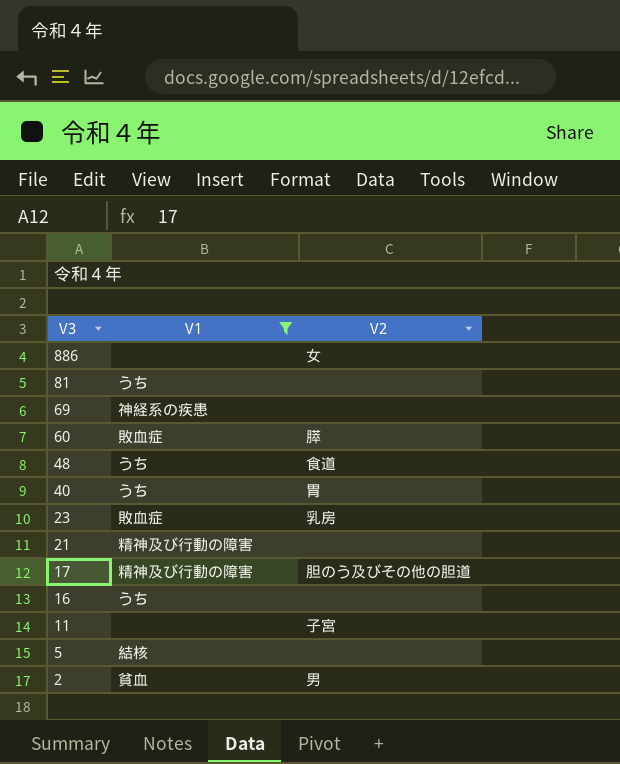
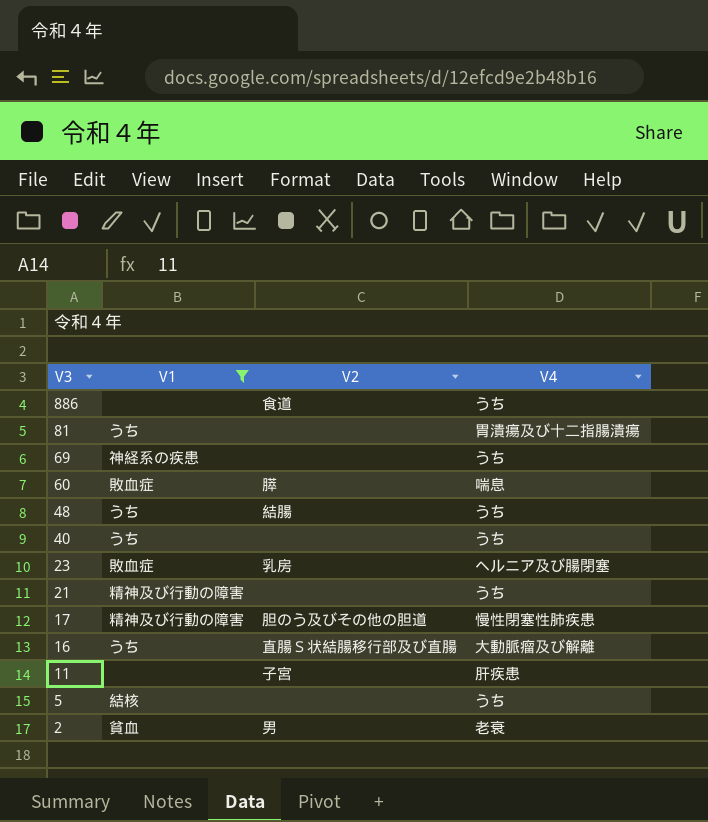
column V4 | position: none -> 4
886 | V2: 女 -> 食道
48 | V2: 食道 -> 結腸
40 | V2: 胃 -> none
16 | V2: none -> 直腸Ｓ状結腸移行部及び直腸

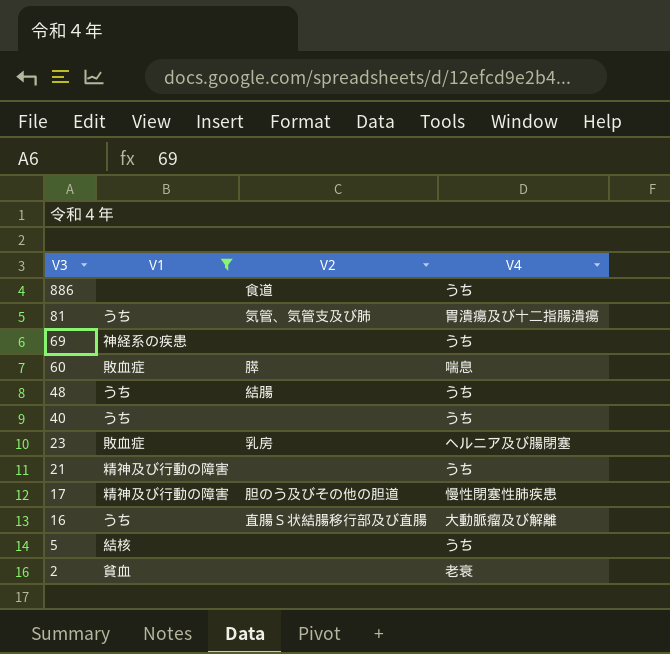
row 11: none | 子宮 | 肝疾患 -> none
81 | V2: none -> 気管、気管支及び肺
2 | V2: 男 -> none

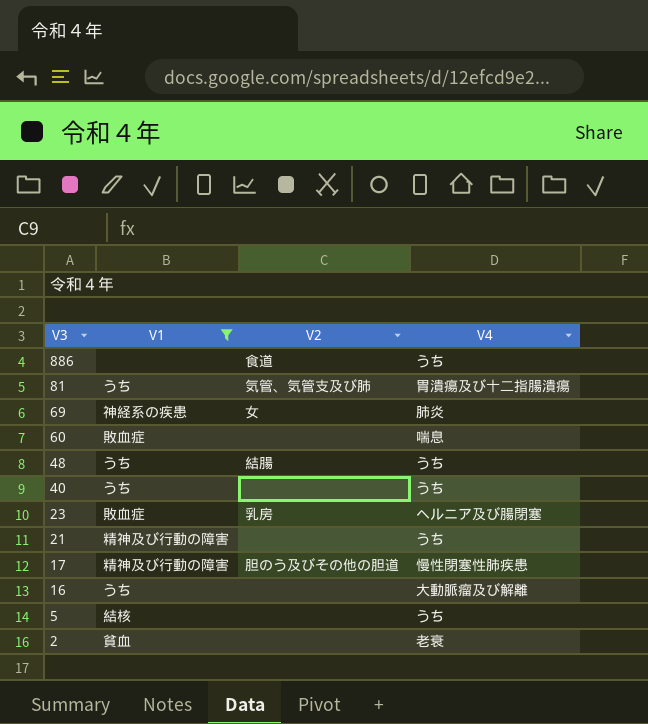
69 | V2: none -> 女
69 | V4: うち -> 肺炎
60 | V2: 膵 -> none
16 | V2: 直腸Ｓ状結腸移行部及び直腸 -> none

